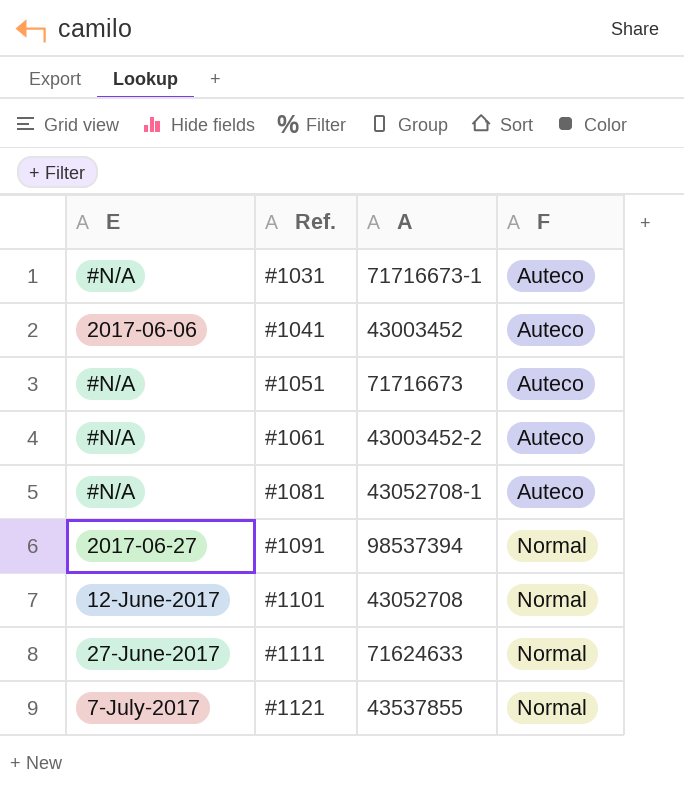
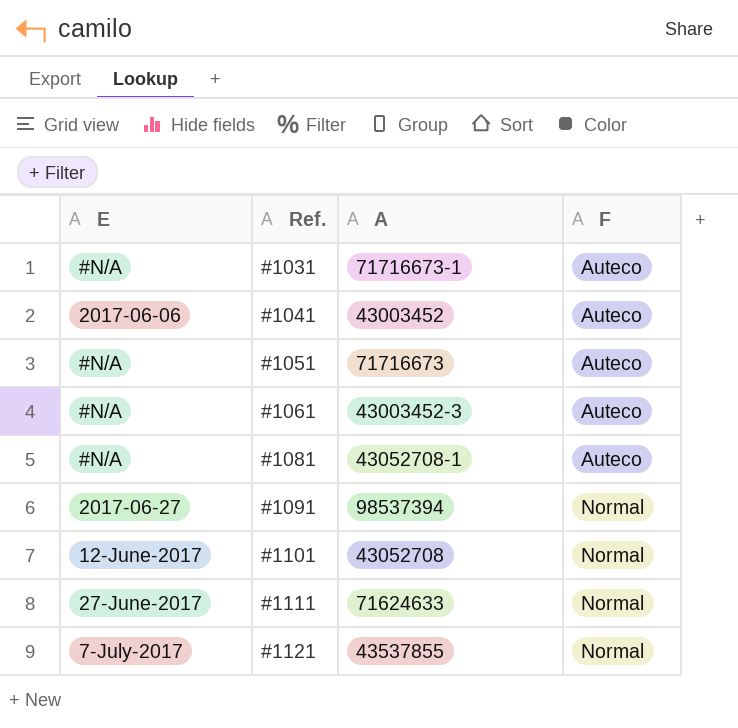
#1061 | A: 43003452-2 -> 43003452-3

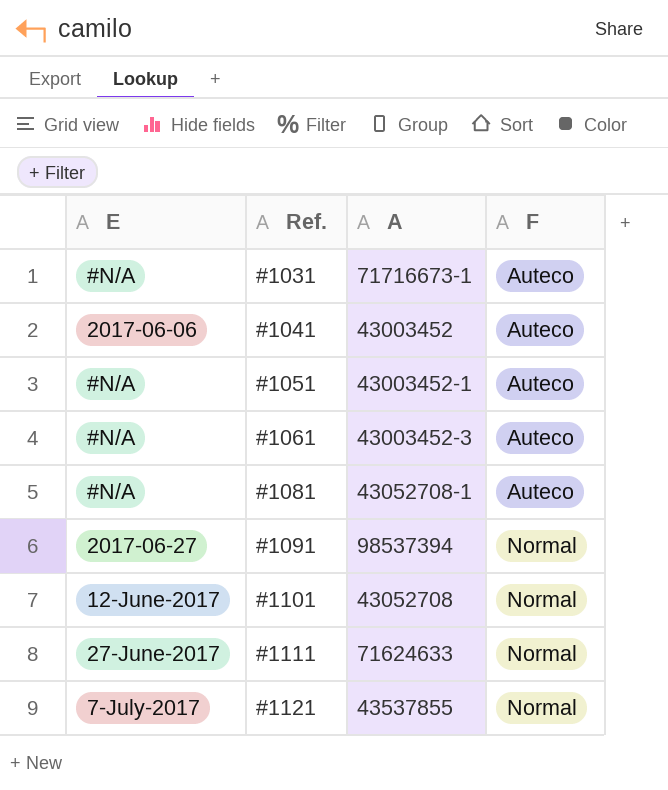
#1051 | A: 71716673 -> 43003452-1

